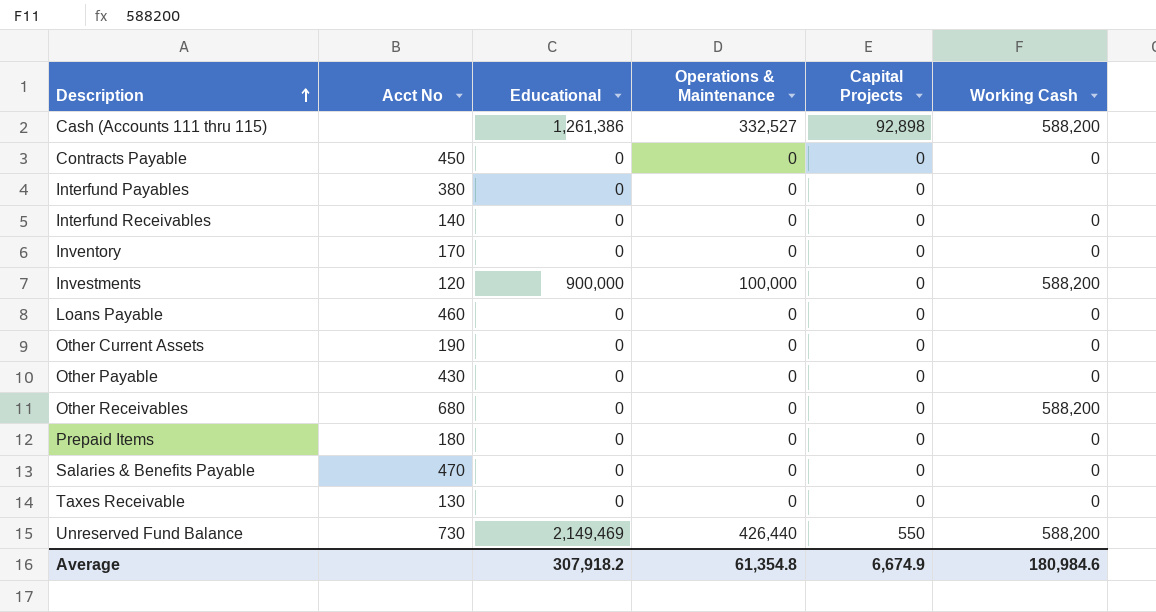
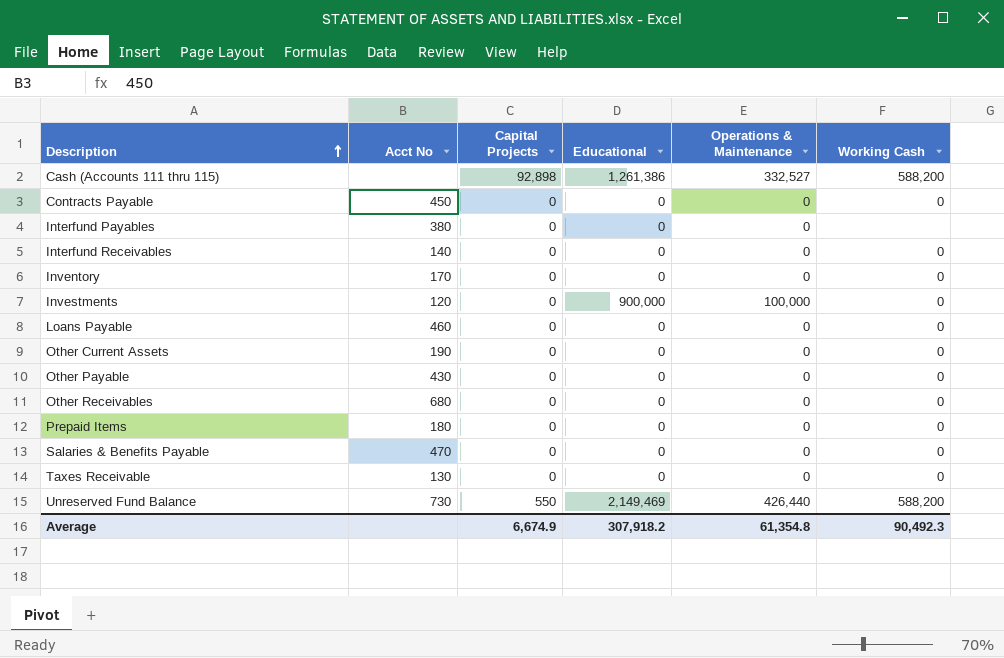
column Capital Projects | position: 5 -> 3
Investments | Working Cash: 588,200 -> 0
Other Receivables | Working Cash: 588,200 -> 0
Average | Working Cash: 180,984.6 -> 90,492.3

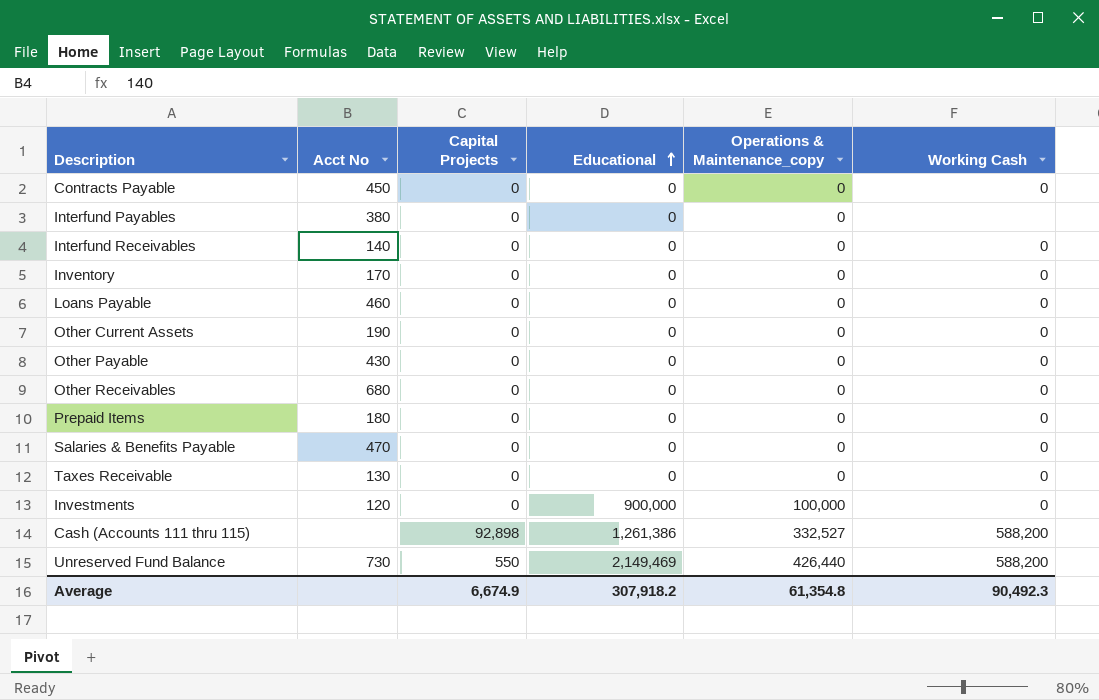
row order: Description ascending -> Educational ascending
column name: Operations & Maintenance -> Operations & Maintenance_copy

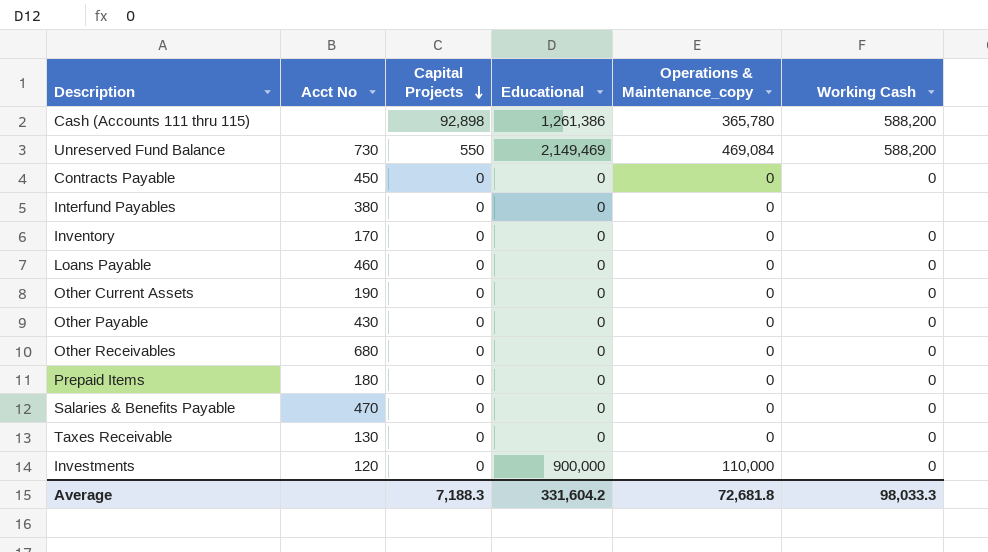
row order: Educational ascending -> Capital Projects descending
row Interfund Receivables: 140 | 0 | 0 | 0 | 0 -> none
Cash (Accounts 111 thru 115) | Operations & Maintenance_copy: 332,527 -> 365,780
Unreserved Fund Balance | Operations & Maintenance_copy: 426,440 -> 469,084
Investments | Operations & Maintenance_copy: 100,000 -> 110,000
Average | Capital Projects: 6,674.9 -> 7,188.3
Average | Educational: 307,918.2 -> 331,604.2
Average | Operations & Maintenance_copy: 61,354.8 -> 72,681.8
Average | Working Cash: 90,492.3 -> 98,033.3

